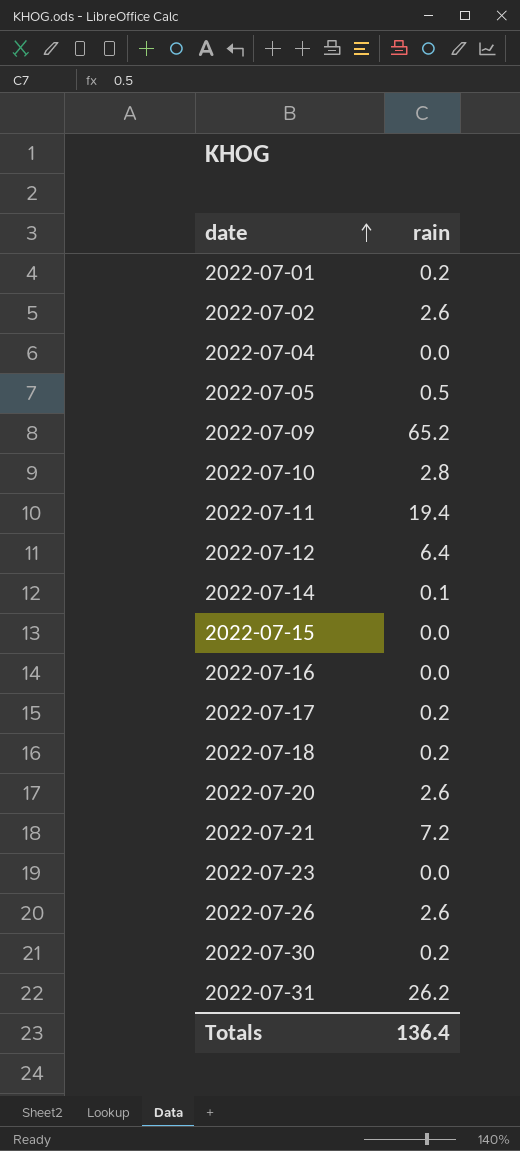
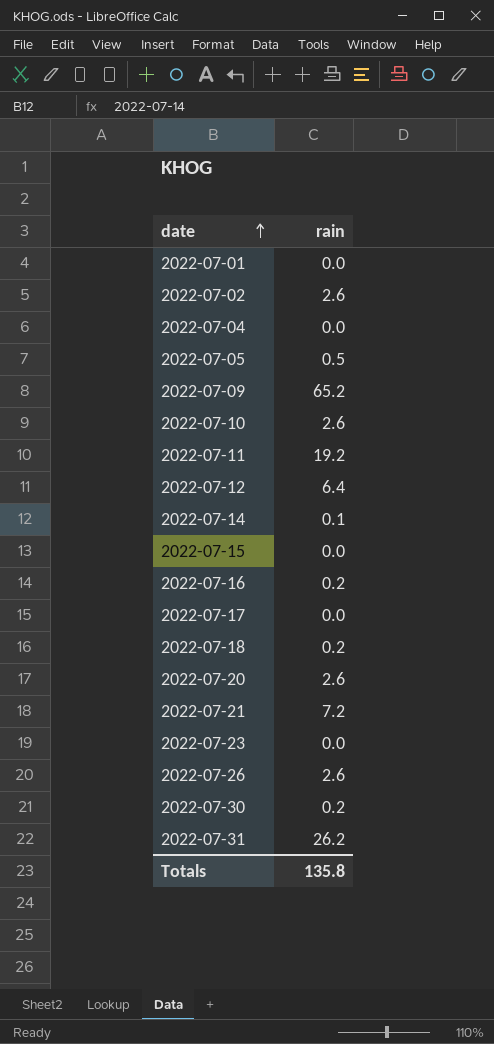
2022-07-01 | rain: 0.2 -> 0.0
2022-07-10 | rain: 2.8 -> 2.6
2022-07-11 | rain: 19.4 -> 19.2
2022-07-16 | rain: 0.0 -> 0.2
2022-07-17 | rain: 0.2 -> 0.0
Totals | rain: 136.4 -> 135.8

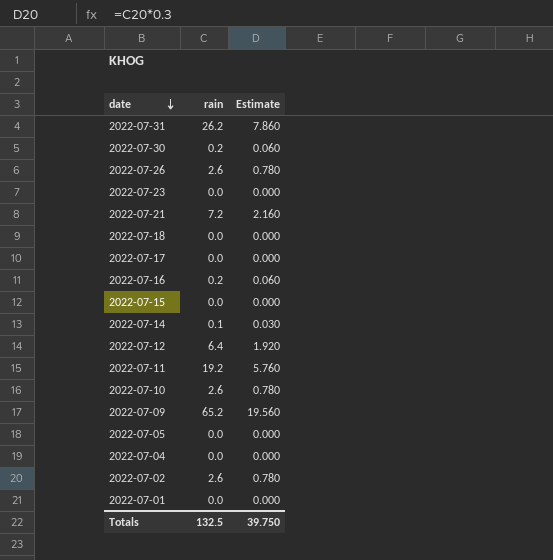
row order: date ascending -> date descending
column Estimate | formula: none -> [rain] * 0.3
row 2022-07-20: 2.6 -> none
2022-07-18 | rain: 0.2 -> 0.0
2022-07-05 | rain: 0.5 -> 0.0
Totals | rain: 135.8 -> 132.5

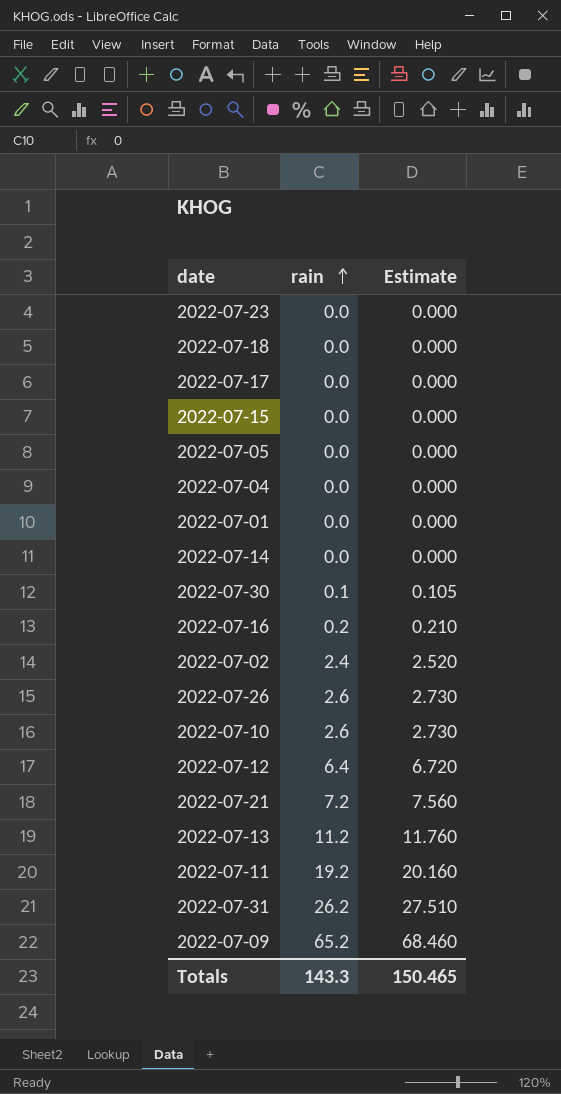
row order: date descending -> rain ascending
column Estimate | formula: [rain] * 0.3 -> [rain] * 1.05
2022-07-14 | rain: 0.1 -> 0.0
2022-07-30 | rain: 0.2 -> 0.1
2022-07-02 | rain: 2.6 -> 2.4
row 2022-07-13: none -> 11.2 | 11.760
Totals | rain: 132.5 -> 143.3
Totals | Estimate: 39.750 -> 150.465

